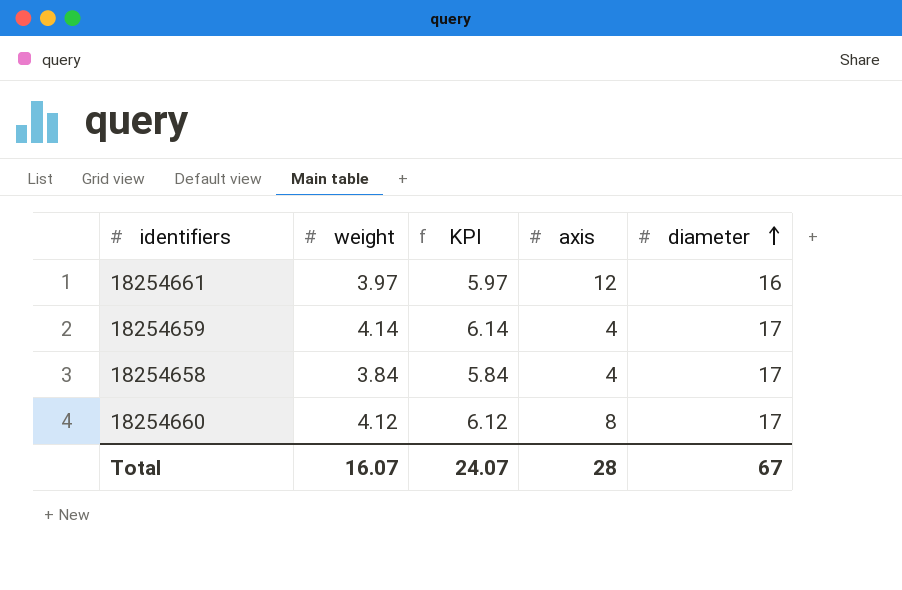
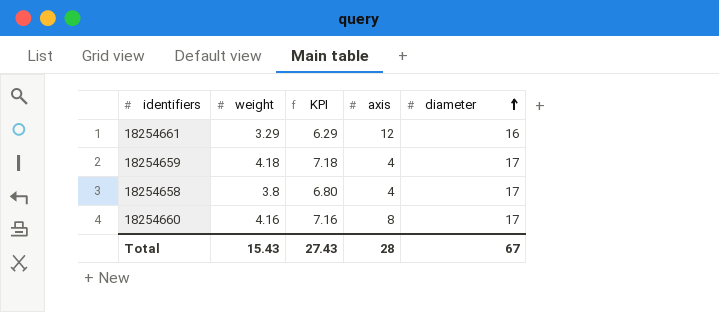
column KPI | formula: [weight] + 2 -> [weight] + 3
18254661 | weight: 3.97 -> 3.29
18254659 | weight: 4.14 -> 4.18
18254658 | weight: 3.84 -> 3.8
18254660 | weight: 4.12 -> 4.16
Total | weight: 16.07 -> 15.43
Total | KPI: 24.07 -> 27.43

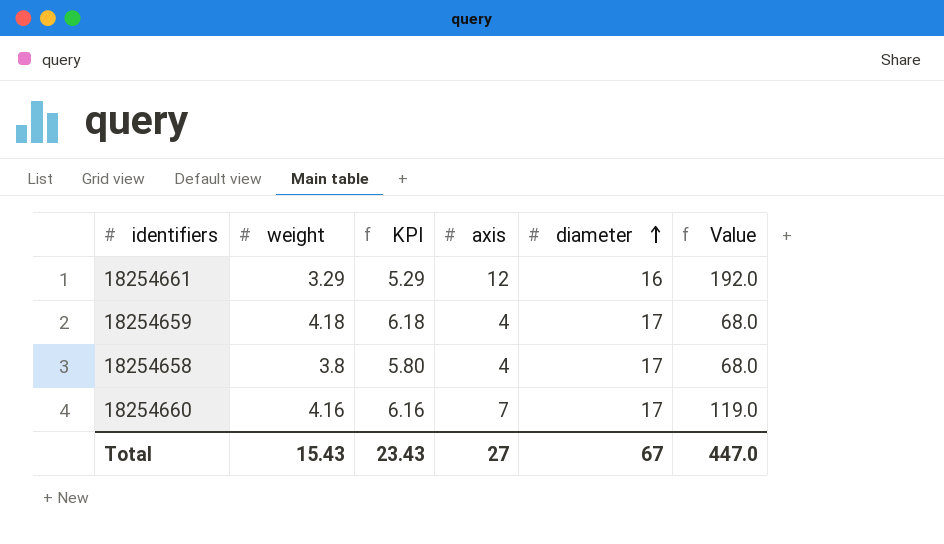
column KPI | formula: [weight] + 3 -> [weight] + 2
column Value | formula: none -> [axis] * [diameter]
18254660 | axis: 8 -> 7
Total | KPI: 27.43 -> 23.43
Total | axis: 28 -> 27

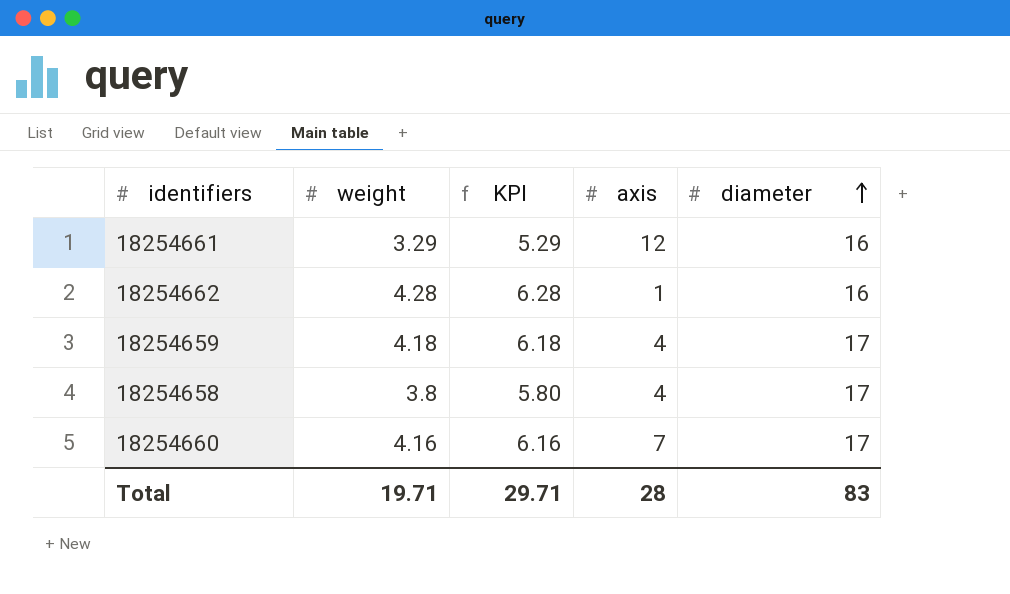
column Value | formula: [axis] * [diameter] -> none
row 18254662: none -> 4.28 | 6.28 | 1 | 16
Total | weight: 15.43 -> 19.71
Total | KPI: 23.43 -> 29.71
Total | axis: 27 -> 28
Total | diameter: 67 -> 83

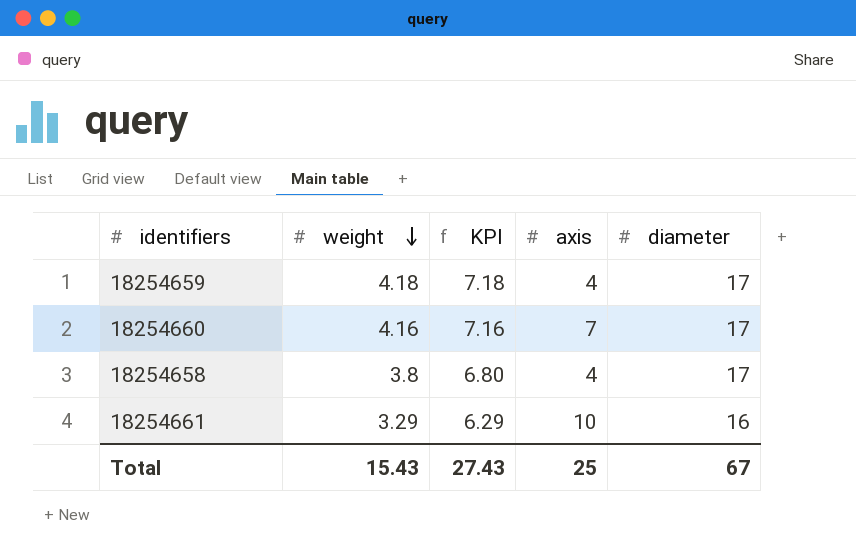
row order: diameter ascending -> weight descending
column KPI | formula: [weight] + 2 -> [weight] + 3
row 18254662: 4.28 | 6.28 | 1 | 16 -> none
18254661 | axis: 12 -> 10
Total | weight: 19.71 -> 15.43
Total | KPI: 29.71 -> 27.43
Total | axis: 28 -> 25
Total | diameter: 83 -> 67

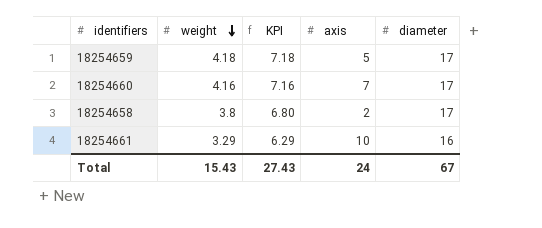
18254659 | axis: 4 -> 5
18254658 | axis: 4 -> 2
Total | axis: 25 -> 24

